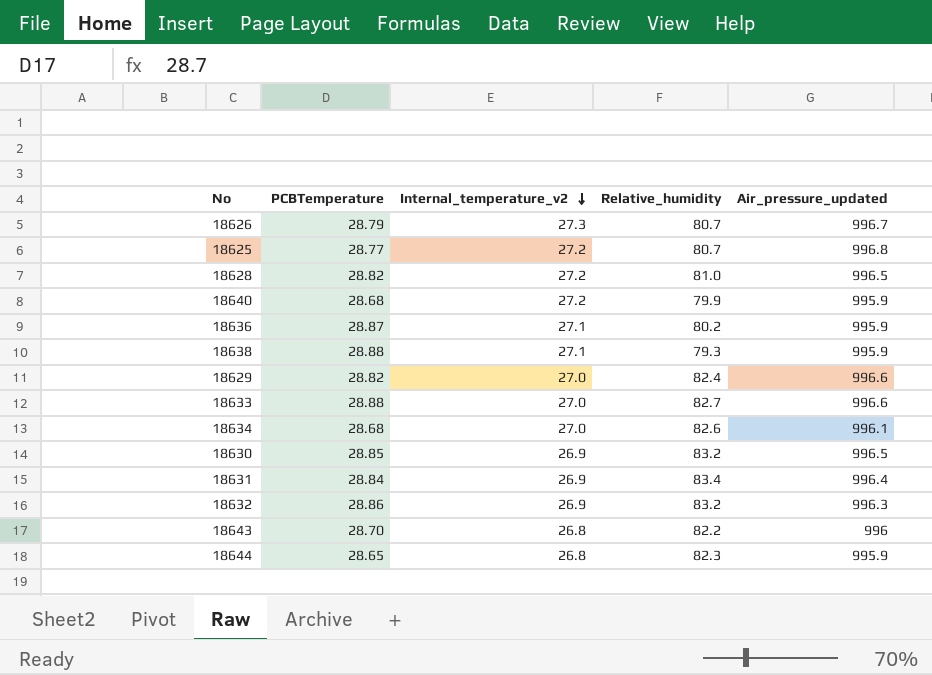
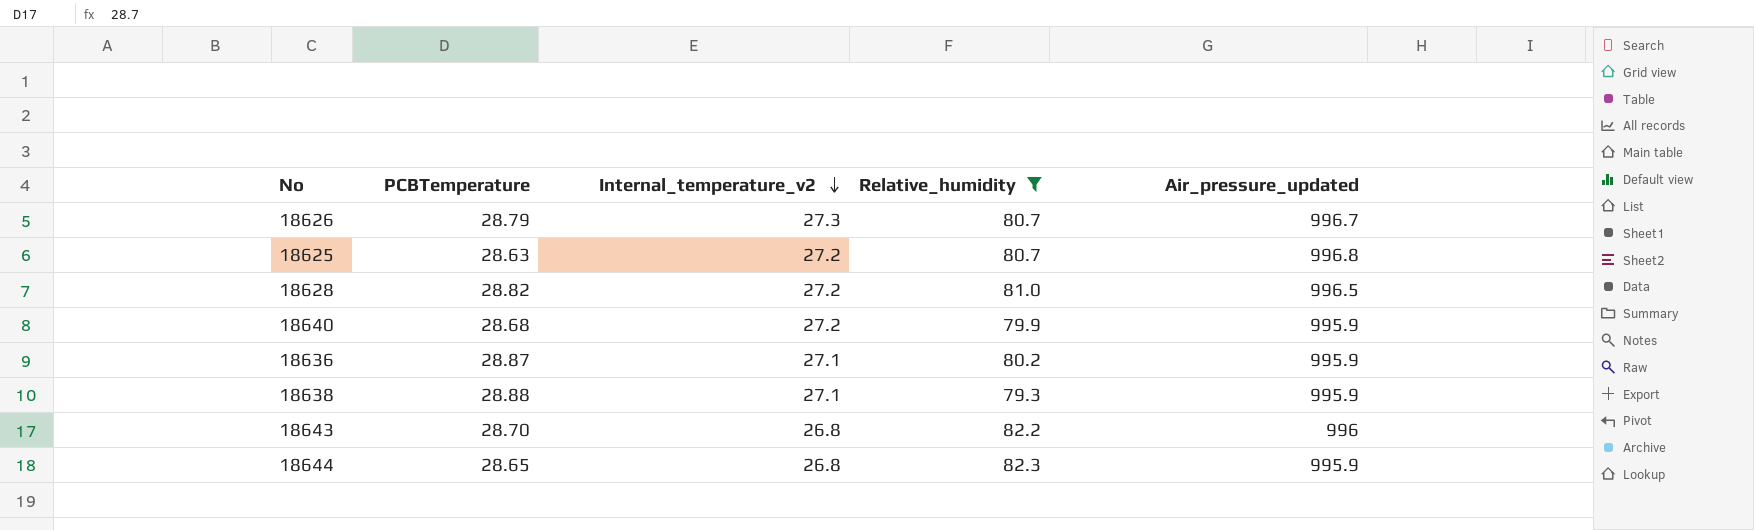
filter: none -> Relative_humidity <= 82.3
18625 | PCBTemperature: 28.77 -> 28.63

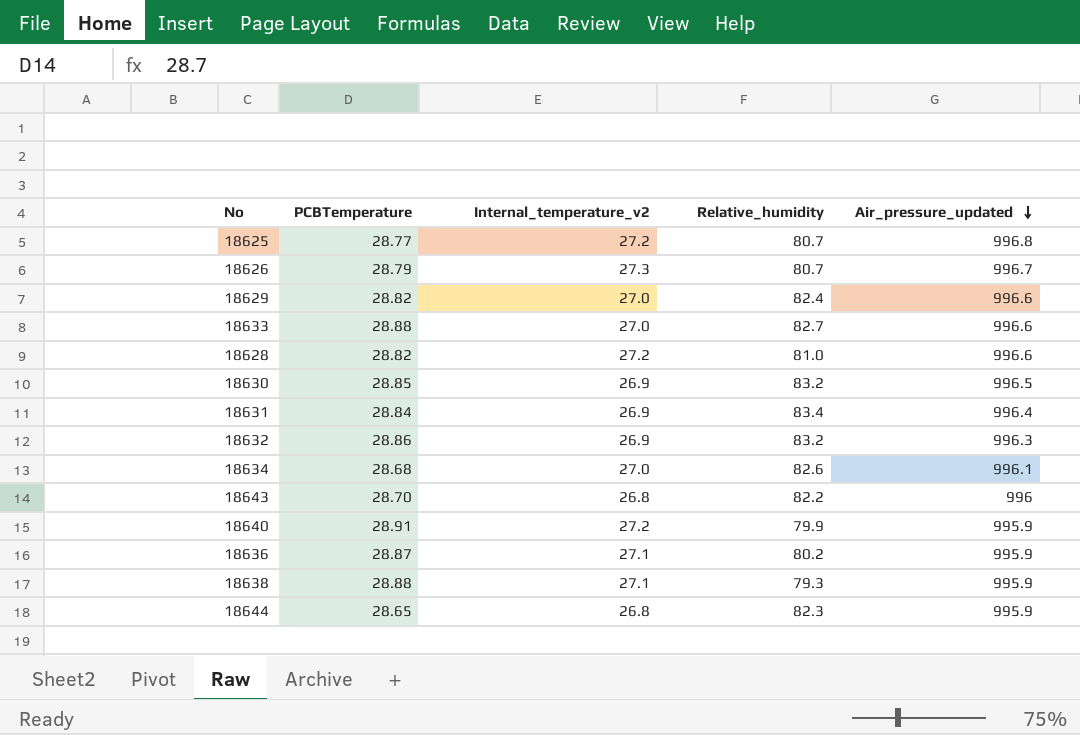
filter: Relative_humidity <= 82.3 -> none
row order: Internal_temperature_v2 descending -> Air_pressure_updated descending
18625 | PCBTemperature: 28.63 -> 28.77
18628 | Air_pressure_updated: 996.5 -> 996.6
18640 | PCBTemperature: 28.68 -> 28.91

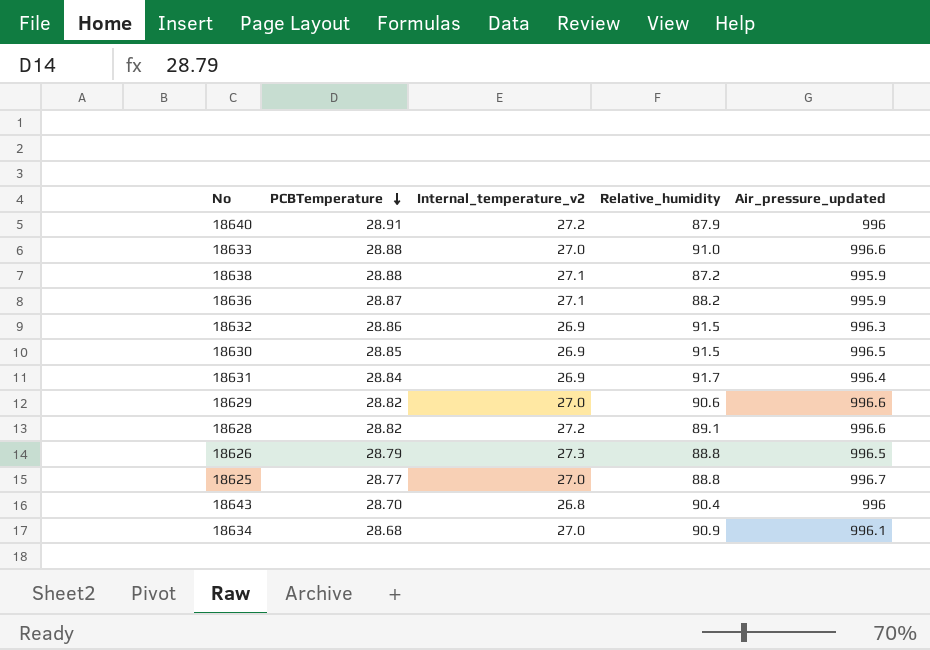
row order: Air_pressure_updated descending -> PCBTemperature descending
row 18644: 28.65 | 26.8 | 82.3 | 995.9 -> none
18640 | Relative_humidity: 79.9 -> 87.9
18640 | Air_pressure_updated: 995.9 -> 996
18633 | Relative_humidity: 82.7 -> 91.0
18638 | Relative_humidity: 79.3 -> 87.2
18636 | Relative_humidity: 80.2 -> 88.2
18632 | Relative_humidity: 83.2 -> 91.5
18630 | Relative_humidity: 83.2 -> 91.5
18631 | Relative_humidity: 83.4 -> 91.7
18629 | Relative_humidity: 82.4 -> 90.6
18628 | Relative_humidity: 81.0 -> 89.1
18626 | Relative_humidity: 80.7 -> 88.8
18626 | Air_pressure_updated: 996.7 -> 996.5
18625 | Internal_temperature_v2: 27.2 -> 27.0
18625 | Relative_humidity: 80.7 -> 88.8
18625 | Air_pressure_updated: 996.8 -> 996.7
18643 | Relative_humidity: 82.2 -> 90.4
18634 | Relative_humidity: 82.6 -> 90.9

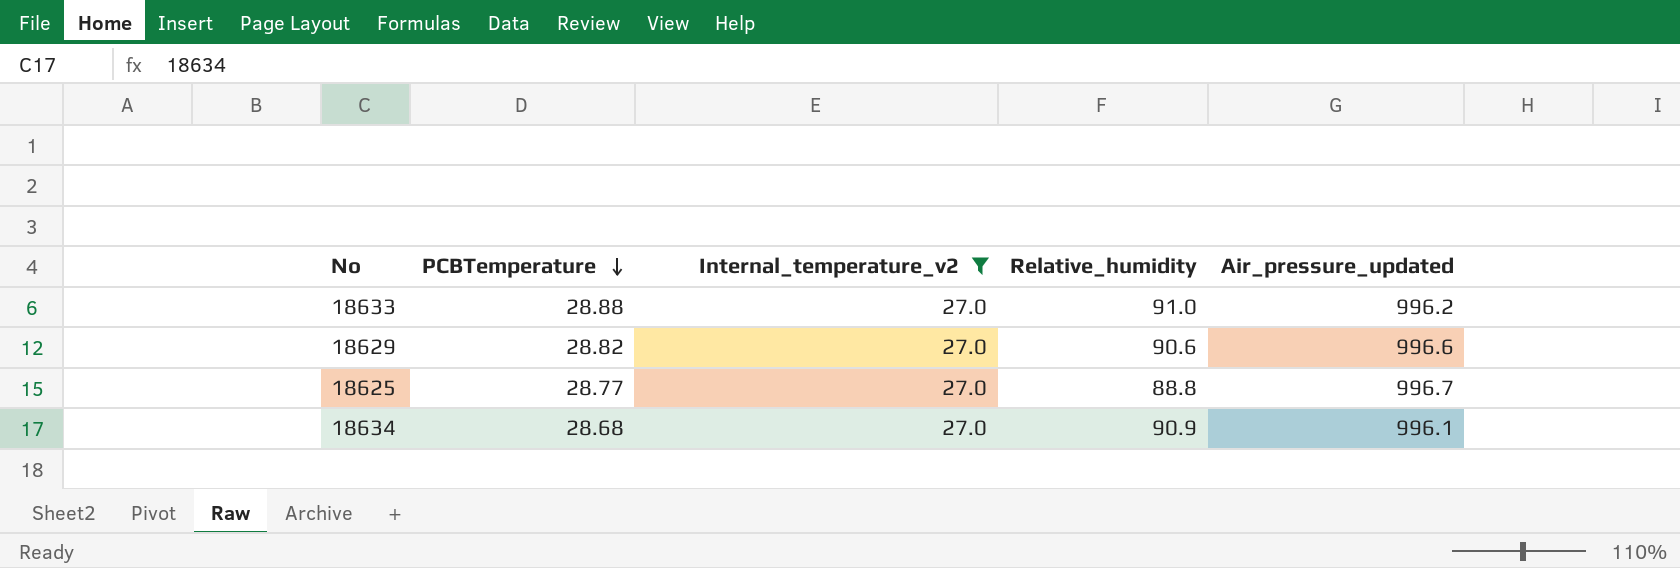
filter: none -> Internal_temperature_v2 = 27.0
18633 | Air_pressure_updated: 996.6 -> 996.2

